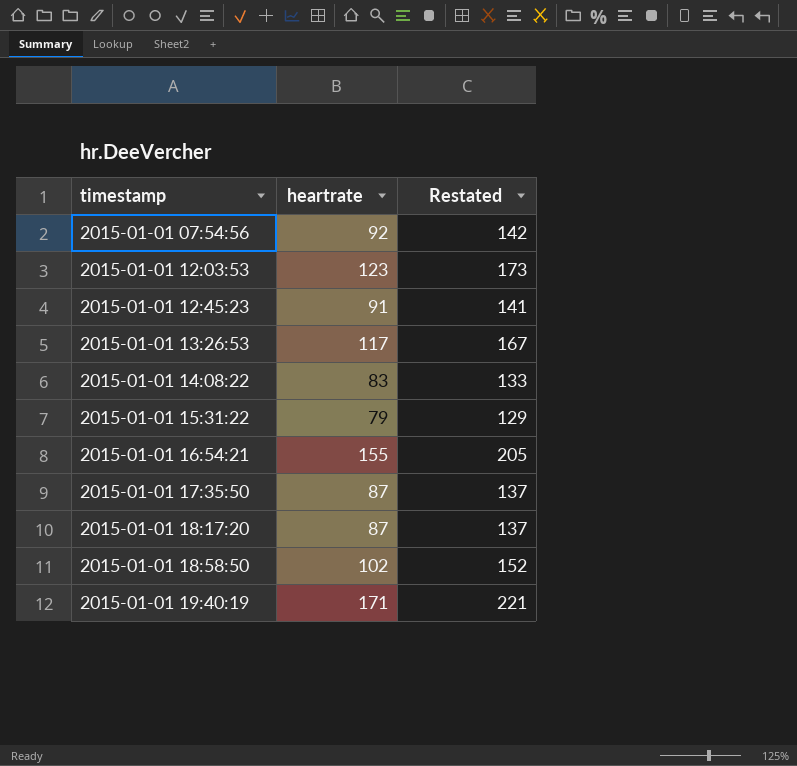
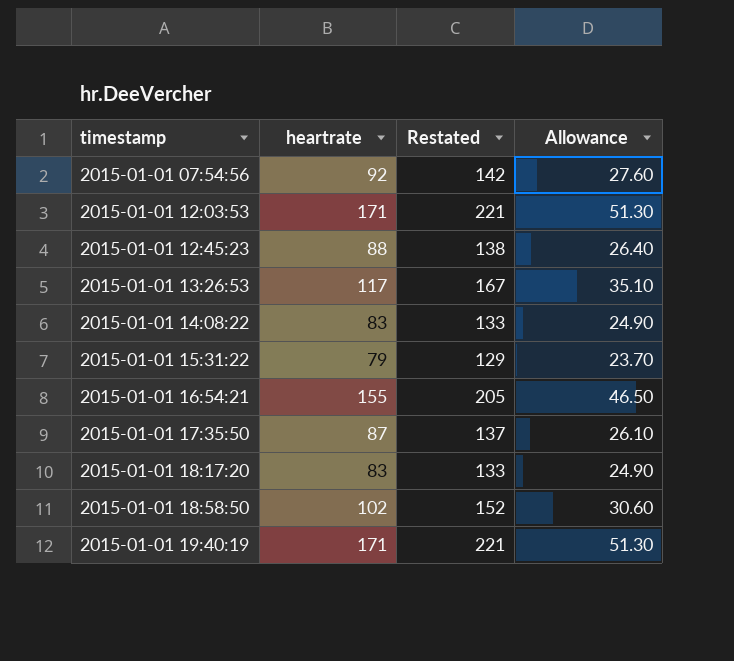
column Allowance | formula: none -> [heartrate] * 0.3
2015-01-01 12:03:53 | heartrate: 123 -> 171
2015-01-01 12:03:53 | Restated: 173 -> 221
2015-01-01 12:45:23 | heartrate: 91 -> 88
2015-01-01 12:45:23 | Restated: 141 -> 138
2015-01-01 18:17:20 | heartrate: 87 -> 83
2015-01-01 18:17:20 | Restated: 137 -> 133

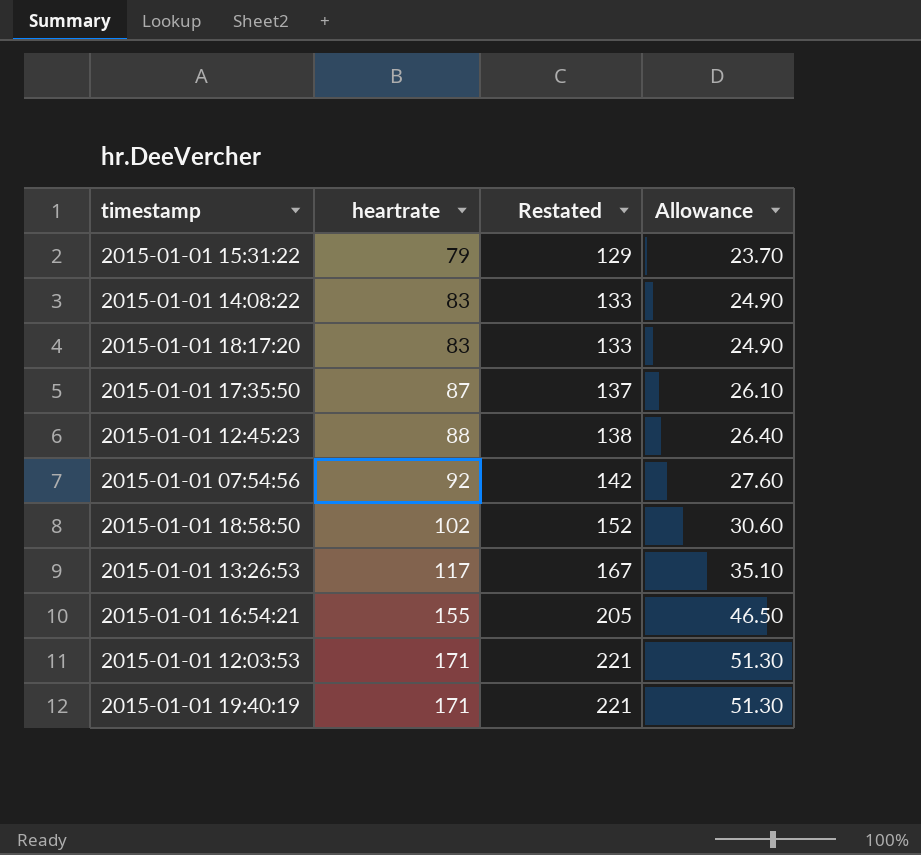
row order: timestamp ascending -> heartrate ascending

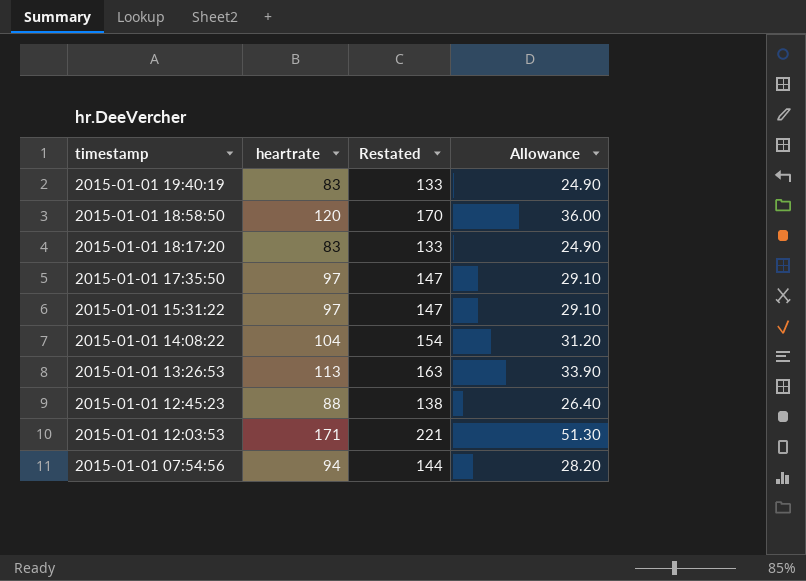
row order: heartrate ascending -> timestamp descending
row 2015-01-01 16:54:21: 155 | 205 | 46.50 -> none
2015-01-01 19:40:19 | heartrate: 171 -> 83
2015-01-01 19:40:19 | Restated: 221 -> 133
2015-01-01 19:40:19 | Allowance: 51.30 -> 24.90
2015-01-01 18:58:50 | heartrate: 102 -> 120
2015-01-01 18:58:50 | Restated: 152 -> 170
2015-01-01 18:58:50 | Allowance: 30.60 -> 36.00
2015-01-01 17:35:50 | heartrate: 87 -> 97
2015-01-01 17:35:50 | Restated: 137 -> 147
2015-01-01 17:35:50 | Allowance: 26.10 -> 29.10
2015-01-01 15:31:22 | heartrate: 79 -> 97
2015-01-01 15:31:22 | Restated: 129 -> 147
2015-01-01 15:31:22 | Allowance: 23.70 -> 29.10
2015-01-01 14:08:22 | heartrate: 83 -> 104
2015-01-01 14:08:22 | Restated: 133 -> 154
2015-01-01 14:08:22 | Allowance: 24.90 -> 31.20
2015-01-01 13:26:53 | heartrate: 117 -> 113
2015-01-01 13:26:53 | Restated: 167 -> 163
2015-01-01 13:26:53 | Allowance: 35.10 -> 33.90
2015-01-01 07:54:56 | heartrate: 92 -> 94
2015-01-01 07:54:56 | Restated: 142 -> 144
2015-01-01 07:54:56 | Allowance: 27.60 -> 28.20

